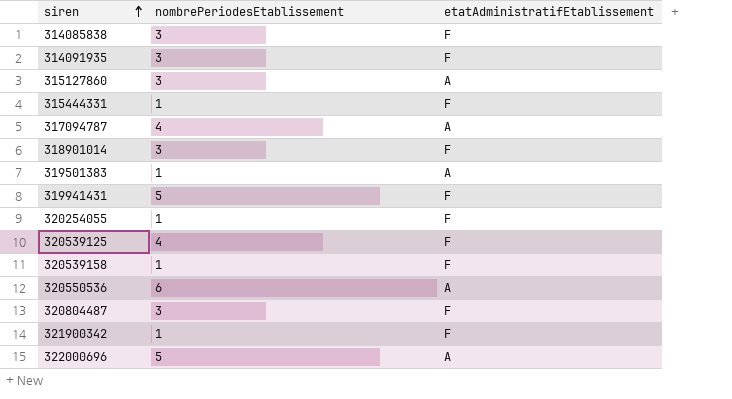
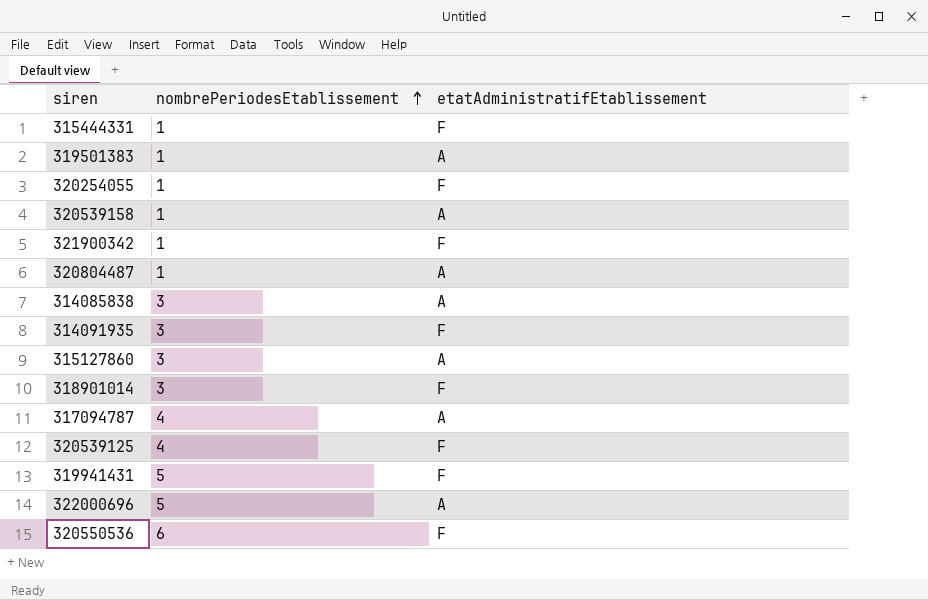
row order: siren ascending -> nombrePeriodesEtablissement ascending
320539158 | etatAdministratifEtablissement: F -> A
320804487 | nombrePeriodesEtablissement: 3 -> 1
320804487 | etatAdministratifEtablissement: F -> A
314085838 | etatAdministratifEtablissement: F -> A
320550536 | etatAdministratifEtablissement: A -> F

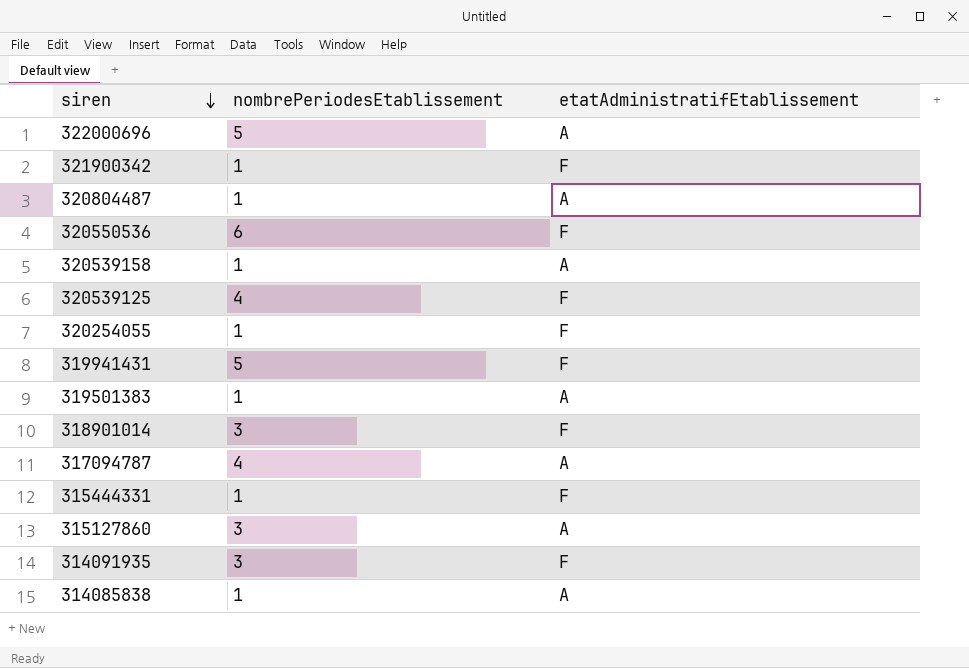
row order: nombrePeriodesEtablissement ascending -> siren descending
314085838 | nombrePeriodesEtablissement: 3 -> 1

